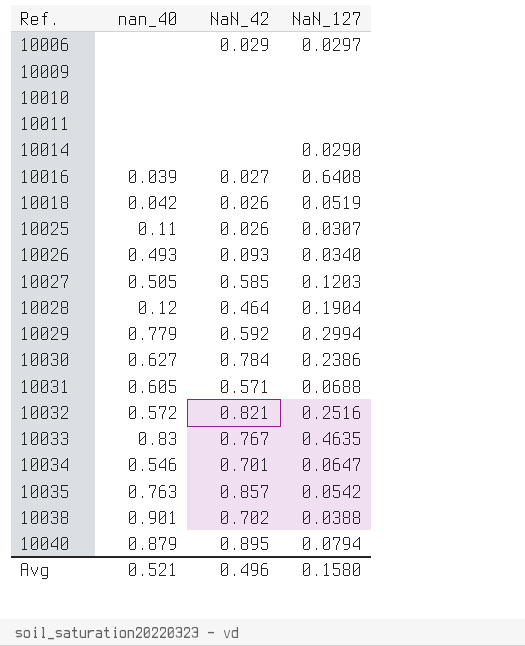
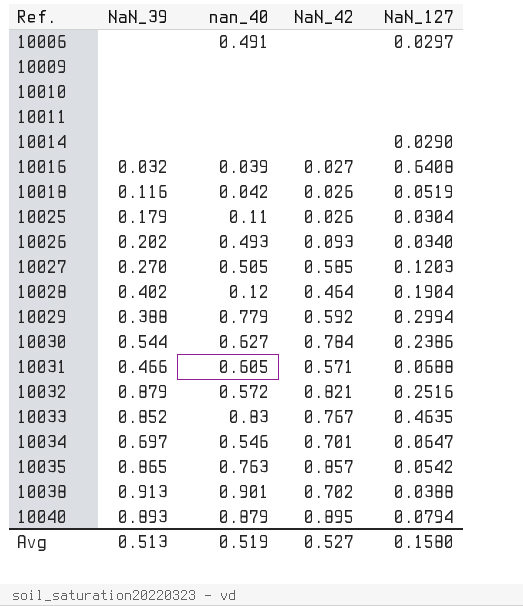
column NaN_39 | position: none -> 2
10006 | nan_40: none -> 0.491
10006 | NaN_42: 0.029 -> none
10025 | NaN_127: 0.0307 -> 0.0304
Avg | nan_40: 0.521 -> 0.519
Avg | NaN_42: 0.496 -> 0.527

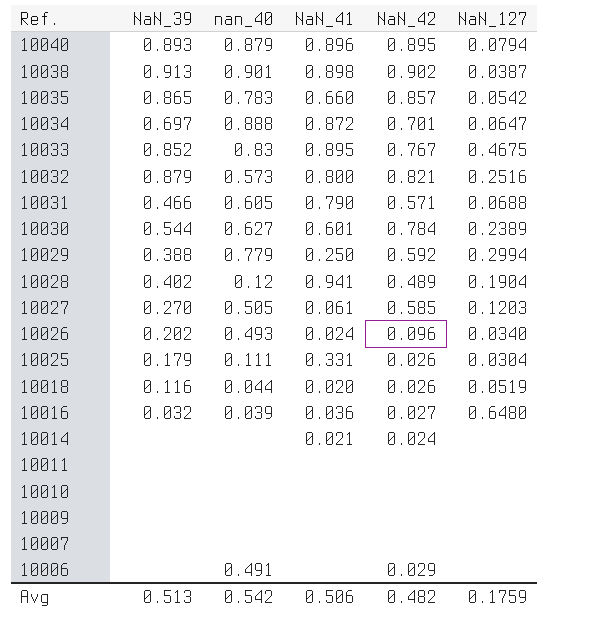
row order: Ref. ascending -> Ref. descending
column NaN_41 | position: none -> 4
10038 | NaN_42: 0.702 -> 0.902
10038 | NaN_127: 0.0388 -> 0.0387
10035 | nan_40: 0.763 -> 0.783
10034 | nan_40: 0.546 -> 0.888
10033 | NaN_127: 0.4635 -> 0.4675
10032 | nan_40: 0.572 -> 0.573
10030 | NaN_127: 0.2386 -> 0.2389
10028 | NaN_42: 0.464 -> 0.489
10026 | NaN_42: 0.093 -> 0.096
10025 | nan_40: 0.11 -> 0.111
10018 | nan_40: 0.042 -> 0.044
10016 | NaN_127: 0.6408 -> 0.6480
10014 | NaN_42: none -> 0.024
10014 | NaN_127: 0.0290 -> none
row 10007: none -> none | none | none | none | none
10006 | NaN_42: none -> 0.029
10006 | NaN_127: 0.0297 -> none
Avg | nan_40: 0.519 -> 0.542
Avg | NaN_42: 0.527 -> 0.482
Avg | NaN_127: 0.1580 -> 0.1759

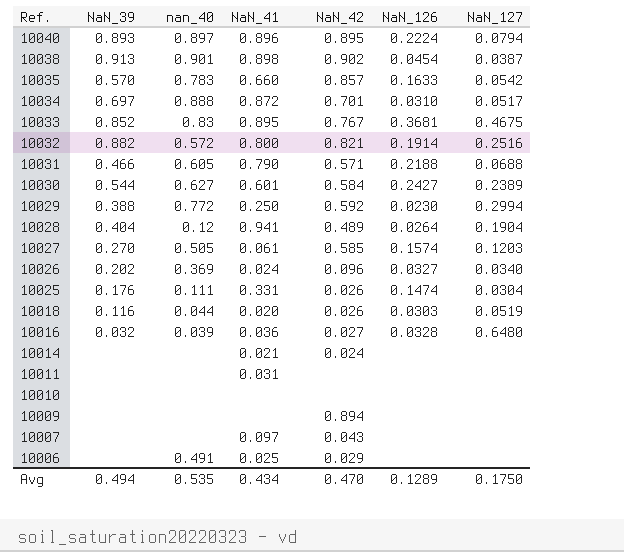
column NaN_126 | position: none -> 6
10040 | nan_40: 0.879 -> 0.897
10035 | NaN_39: 0.865 -> 0.570
10034 | NaN_127: 0.0647 -> 0.0517
10032 | NaN_39: 0.879 -> 0.882
10032 | nan_40: 0.573 -> 0.572
10030 | NaN_42: 0.784 -> 0.584
10029 | nan_40: 0.779 -> 0.772
10028 | NaN_39: 0.402 -> 0.404
10026 | nan_40: 0.493 -> 0.369
10025 | NaN_39: 0.179 -> 0.176
10011 | NaN_41: none -> 0.031
10009 | NaN_42: none -> 0.894
10007 | NaN_41: none -> 0.097
10007 | NaN_42: none -> 0.043
10006 | NaN_41: none -> 0.025
Avg | NaN_39: 0.513 -> 0.494
Avg | nan_40: 0.542 -> 0.535
Avg | NaN_41: 0.506 -> 0.434
Avg | NaN_42: 0.482 -> 0.470
Avg | NaN_127: 0.1759 -> 0.1750

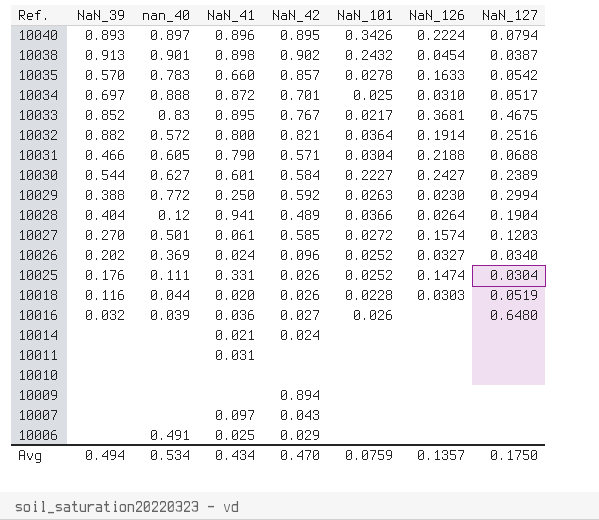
column NaN_101 | position: none -> 6
10027 | nan_40: 0.505 -> 0.501
10016 | NaN_126: 0.0328 -> none
Avg | nan_40: 0.535 -> 0.534
Avg | NaN_126: 0.1289 -> 0.1357

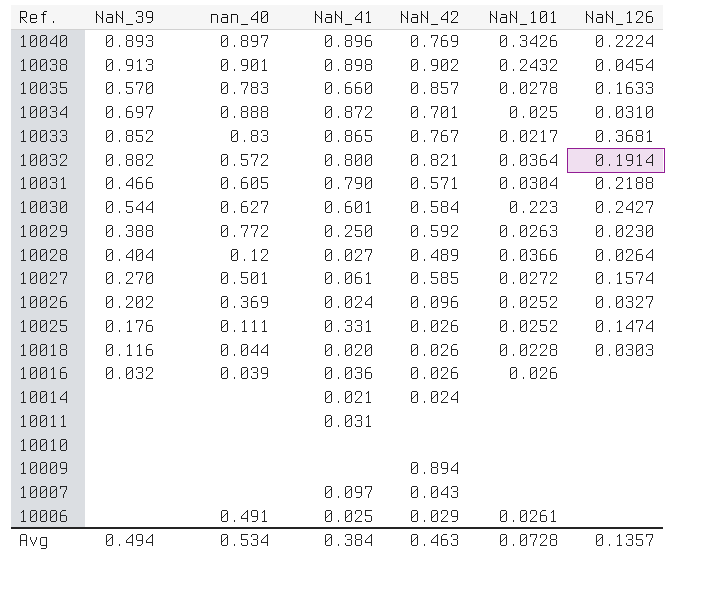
column NaN_127 | position: 8 -> none
10040 | NaN_42: 0.895 -> 0.769
10033 | NaN_41: 0.895 -> 0.865
10030 | NaN_101: 0.2227 -> 0.223
10028 | NaN_41: 0.941 -> 0.027
10016 | NaN_42: 0.027 -> 0.026
10006 | NaN_101: none -> 0.0261
Avg | NaN_41: 0.434 -> 0.384
Avg | NaN_42: 0.470 -> 0.463
Avg | NaN_101: 0.0759 -> 0.0728

